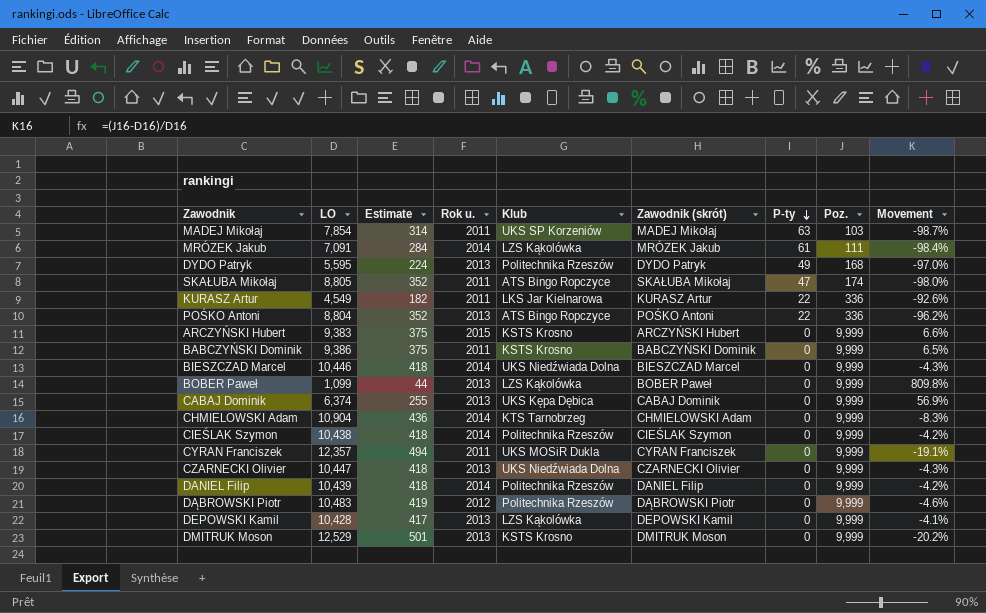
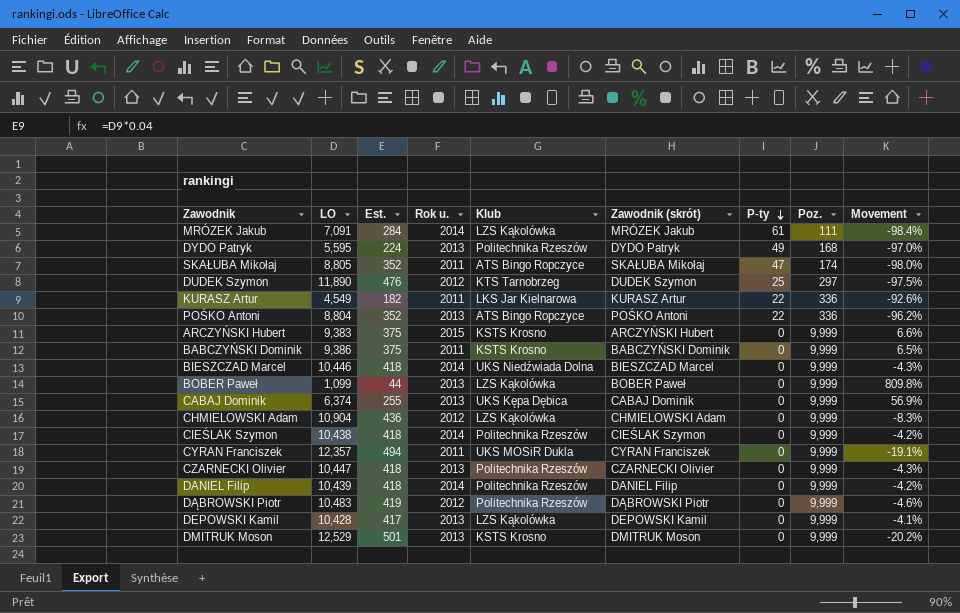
column name: Estimate -> Est.
row MADEJ Mikołaj: 7,854 | 314 | 2011 | UKS SP Korzeniów | MADEJ Mikołaj | 63 | 103 | -98.7% -> none
row DUDEK Szymon: none -> 11,890 | 476 | 2012 | KTS Tarnobrzeg | DUDEK Szymon | 25 | 297 | -97.5%
CHMIELOWSKI Adam | Rok u.: 2014 -> 2012
CHMIELOWSKI Adam | Klub: KTS Tarnobrzeg -> LZS Kąkolówka
CZARNECKI Olivier | Klub: UKS Niedźwiada Dolna -> Politechnika Rzeszów

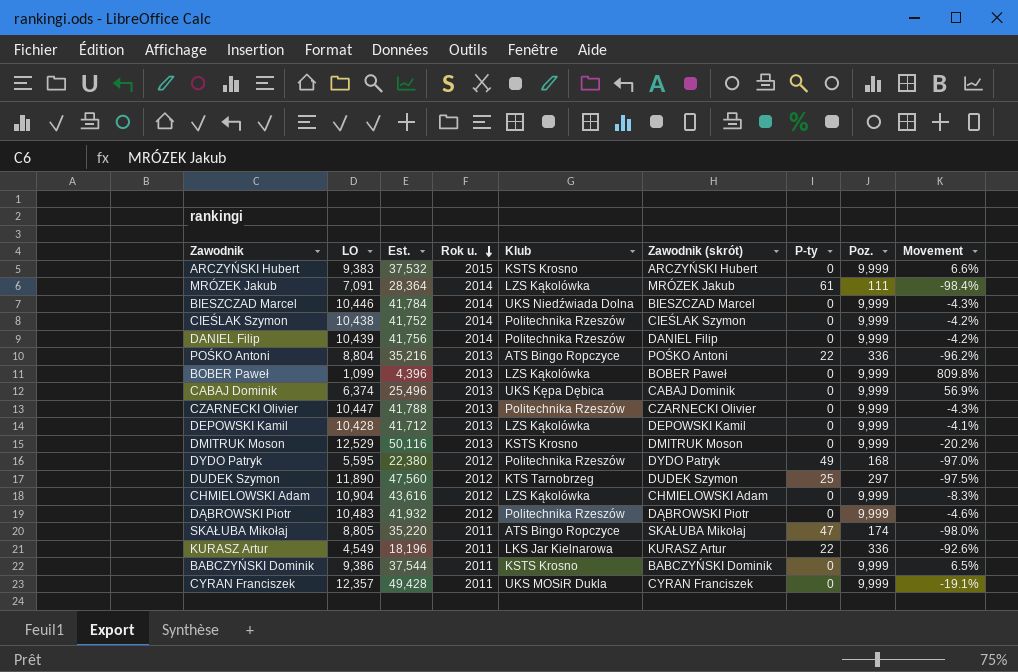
row order: P-ty descending -> Rok u. descending
column Est. | formula: [LO] * 0.04 -> [LO] * 4
DYDO Patryk | Rok u.: 2013 -> 2012

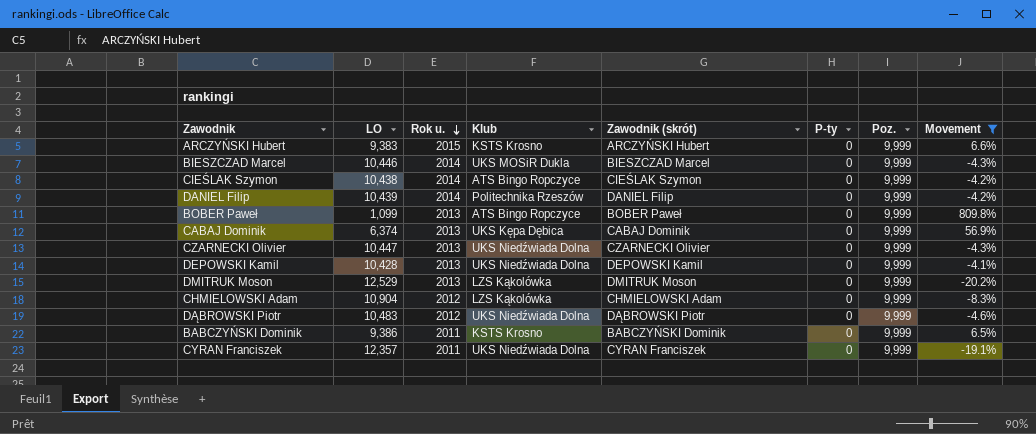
filter: none -> Movement >= -20.2%
column Est. | formula: [LO] * 4 -> none
BIESZCZAD Marcel | Klub: UKS Niedźwiada Dolna -> UKS MOSiR Dukla
CIEŚLAK Szymon | Klub: Politechnika Rzeszów -> ATS Bingo Ropczyce
BOBER Paweł | Klub: LZS Kąkolówka -> ATS Bingo Ropczyce
CZARNECKI Olivier | Klub: Politechnika Rzeszów -> UKS Niedźwiada Dolna
DEPOWSKI Kamil | Klub: LZS Kąkolówka -> UKS Niedźwiada Dolna
DMITRUK Moson | Klub: KSTS Krosno -> LZS Kąkolówka
DĄBROWSKI Piotr | Klub: Politechnika Rzeszów -> UKS Niedźwiada Dolna
CYRAN Franciszek | Klub: UKS MOSiR Dukla -> UKS Niedźwiada Dolna

